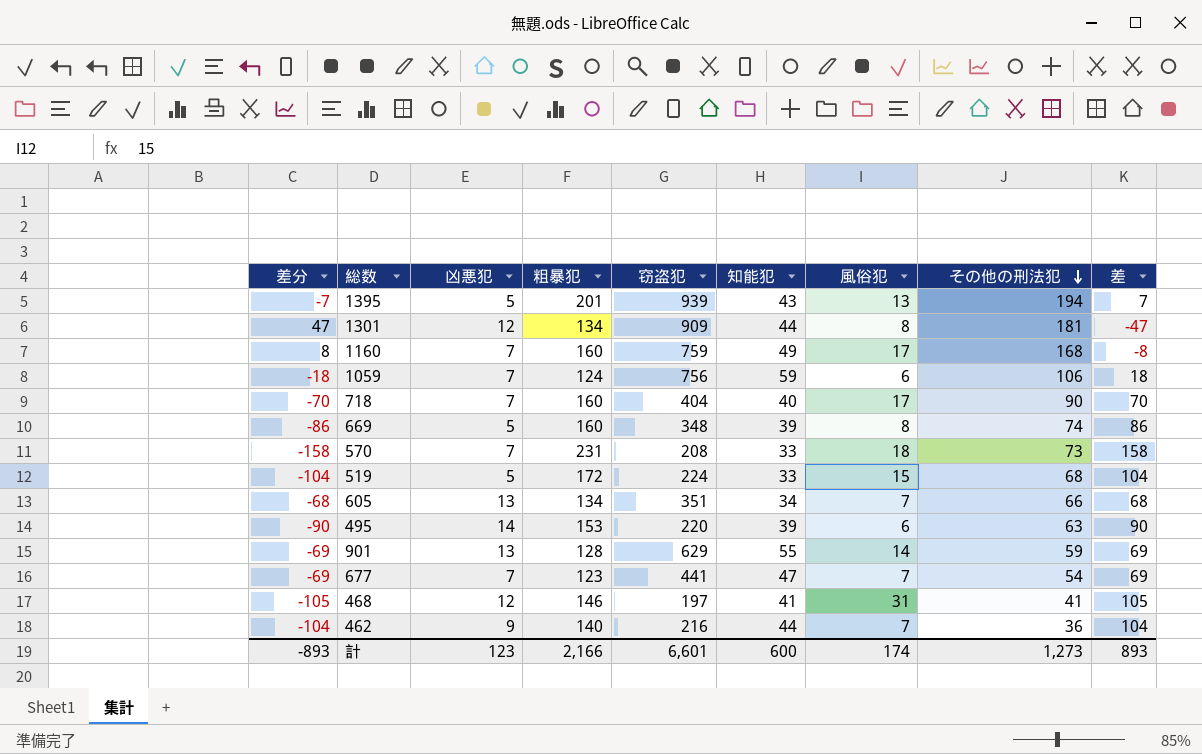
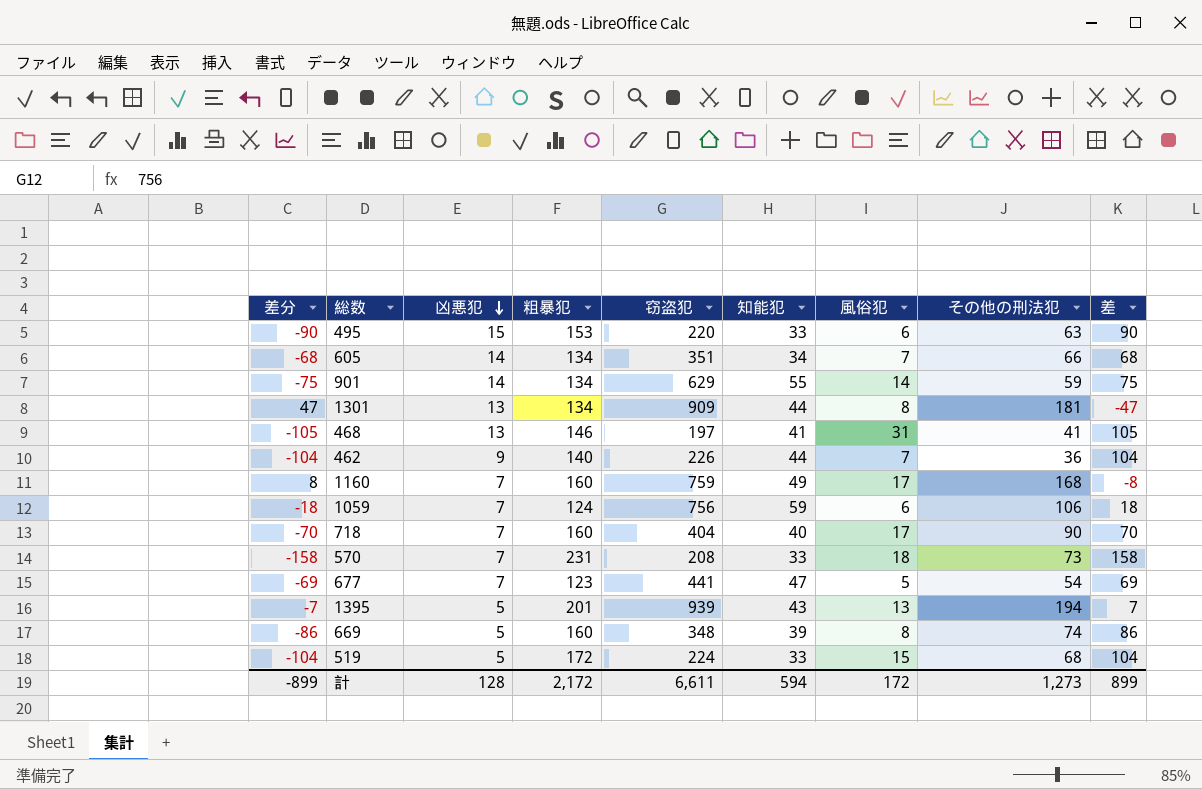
row order: その他の刑法犯 descending -> 凶悪犯 descending
495 | 凶悪犯: 14 -> 15
495 | 知能犯: 39 -> 33
605 | 凶悪犯: 13 -> 14
901 | 差分: -69 -> -75
901 | 凶悪犯: 13 -> 14
901 | 粗暴犯: 128 -> 134
901 | 差: 69 -> 75
1301 | 凶悪犯: 12 -> 13
468 | 凶悪犯: 12 -> 13
462 | 窃盗犯: 216 -> 226
677 | 風俗犯: 7 -> 5
計 | 差分: -893 -> -899
計 | 凶悪犯: 123 -> 128
計 | 粗暴犯: 2,166 -> 2,172
計 | 窃盗犯: 6,601 -> 6,611
計 | 知能犯: 600 -> 594
計 | 風俗犯: 174 -> 172
計 | 差: 893 -> 899

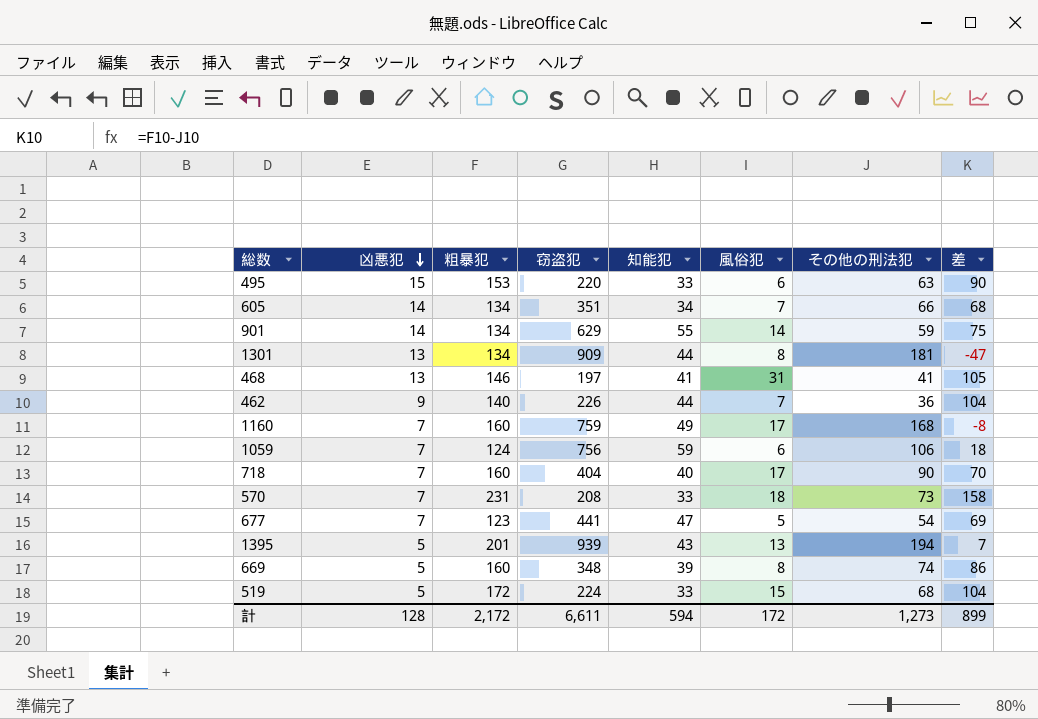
column 差分 | formula: [その他の刑法犯] - [粗暴犯] -> none

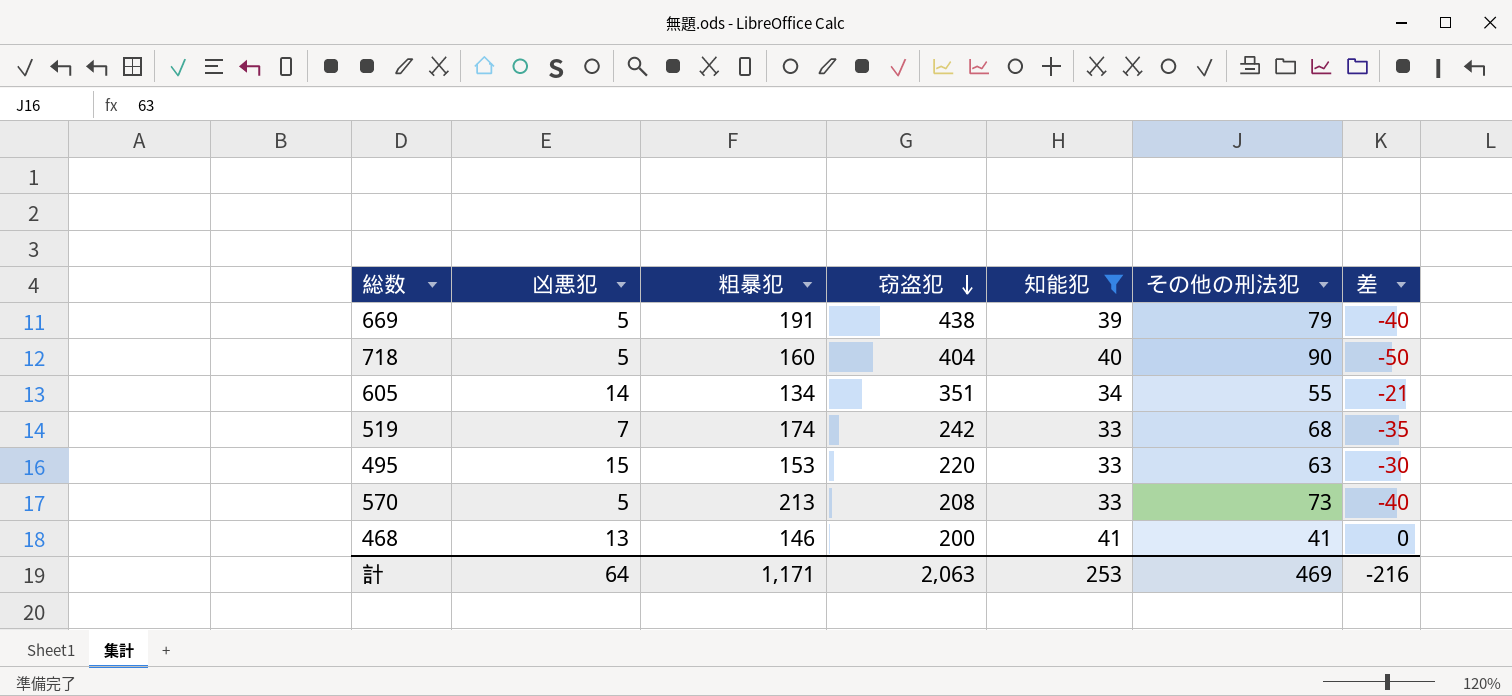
filter: none -> 知能犯 <= 41
row order: 凶悪犯 descending -> 窃盗犯 descending
column 風俗犯 | position: 6 -> none
column 差 | formula: [粗暴犯] - [その他の刑法犯] -> [知能犯] - [その他の刑法犯]
669 | 粗暴犯: 160 -> 191
669 | 窃盗犯: 348 -> 438
669 | その他の刑法犯: 74 -> 79
718 | 凶悪犯: 7 -> 5
605 | その他の刑法犯: 66 -> 55
519 | 凶悪犯: 5 -> 7
519 | 粗暴犯: 172 -> 174
519 | 窃盗犯: 224 -> 242
570 | 凶悪犯: 7 -> 5
570 | 粗暴犯: 231 -> 213
468 | 窃盗犯: 197 -> 200
計 | 凶悪犯: 128 -> 64
計 | 粗暴犯: 2,172 -> 1,171
計 | 窃盗犯: 6,611 -> 2,063
計 | 知能犯: 594 -> 253
計 | その他の刑法犯: 1,273 -> 469
計 | 差: 899 -> -216

